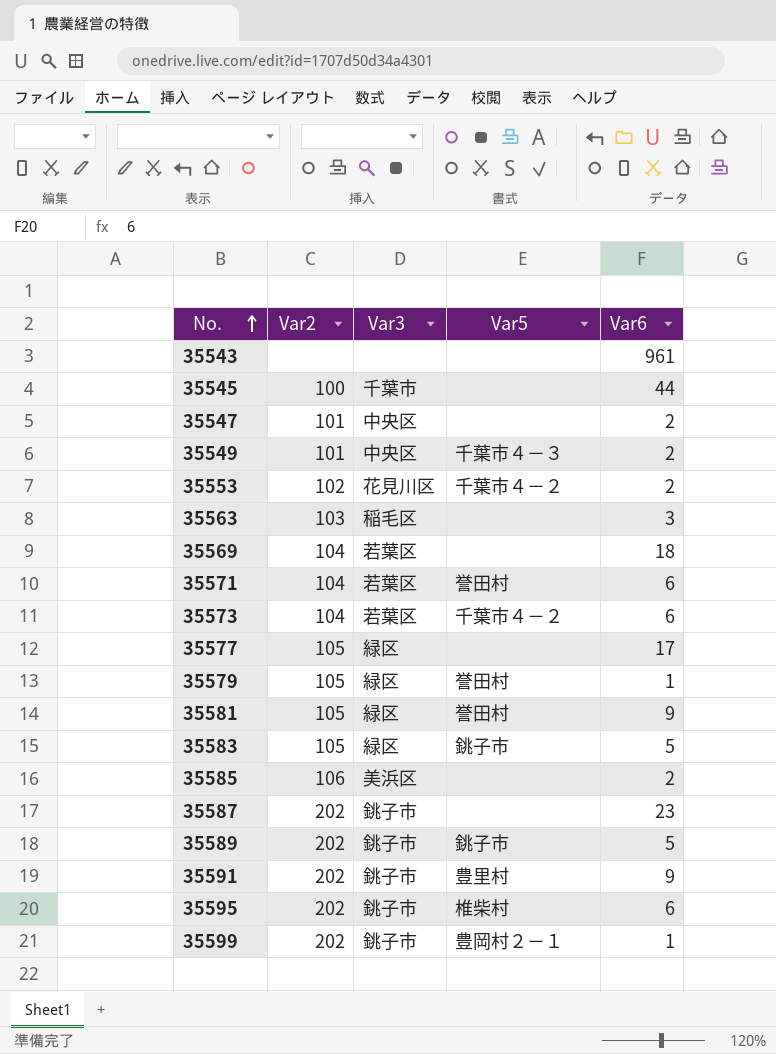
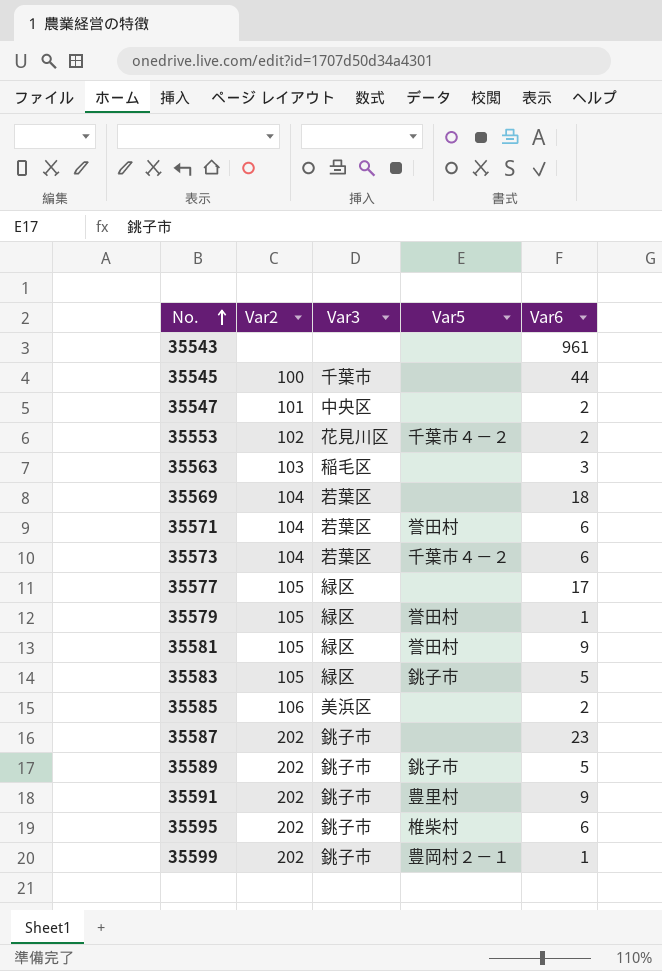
row 35549: 101 | 中央区 | 千葉市４－３ | 2 -> none

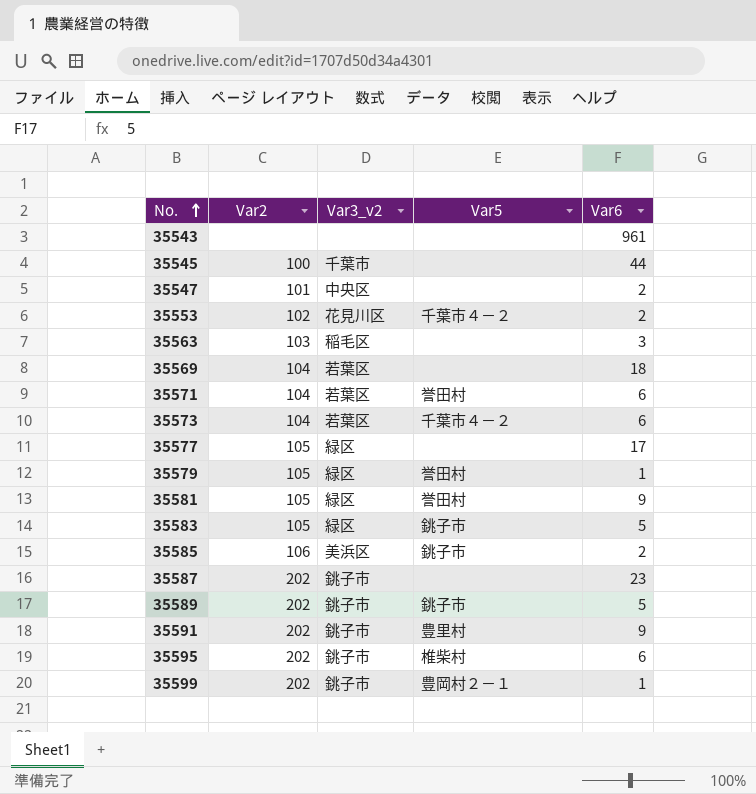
column name: Var3 -> Var3_v2
35585 | Var5: none -> 銚子市

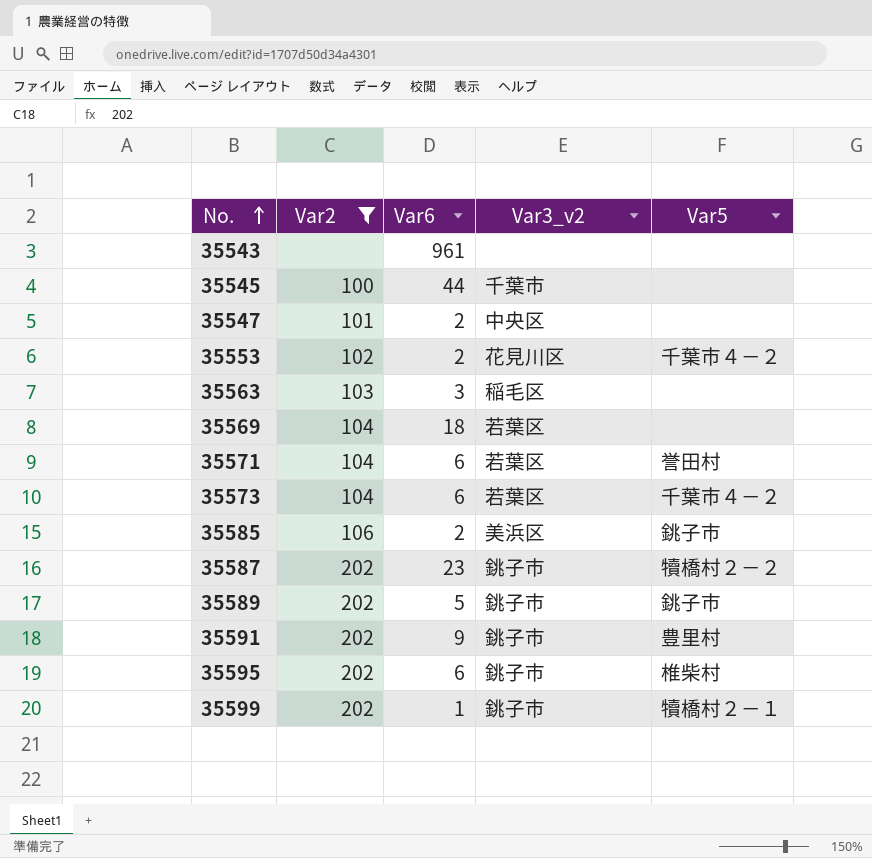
filter: none -> Var2 != 105
column Var6 | position: 5 -> 3
35587 | Var5: none -> 犢橋村２－２
35599 | Var5: 豊岡村２－１ -> 犢橋村２－１

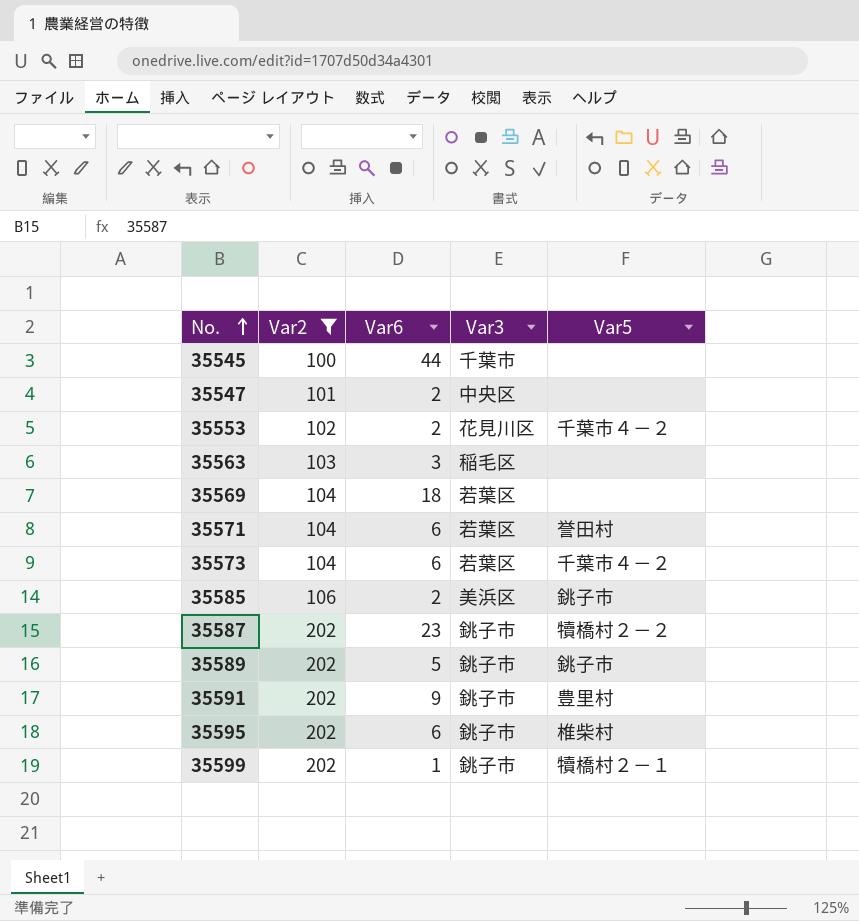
column name: Var3_v2 -> Var3
row 35543: none | 961 | none | none -> none

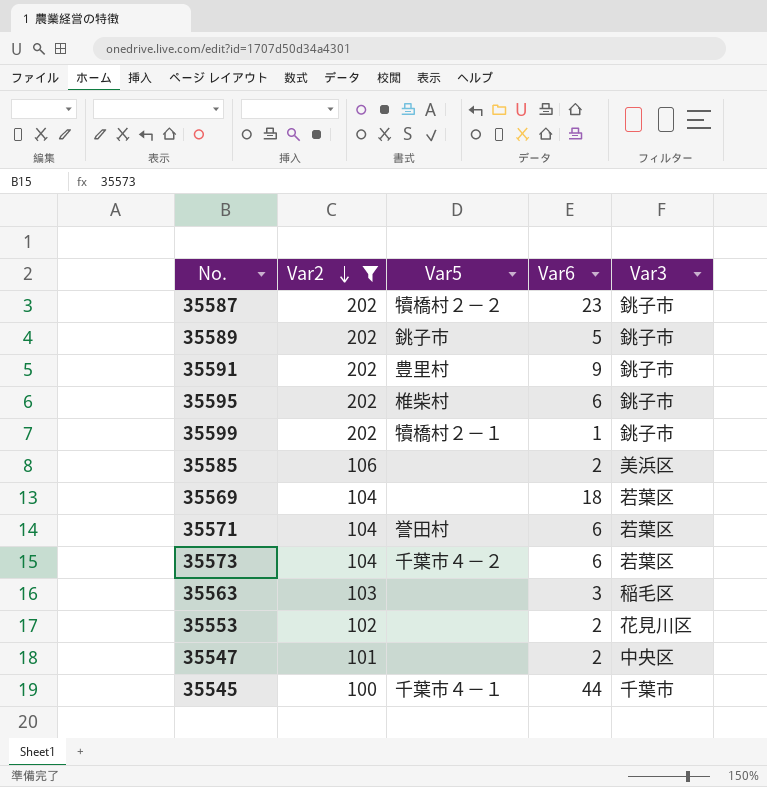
row order: No. ascending -> Var2 descending
column Var5 | position: 5 -> 3
35585 | Var5: 銚子市 -> none
35553 | Var5: 千葉市４－２ -> none
35545 | Var5: none -> 千葉市４－１

